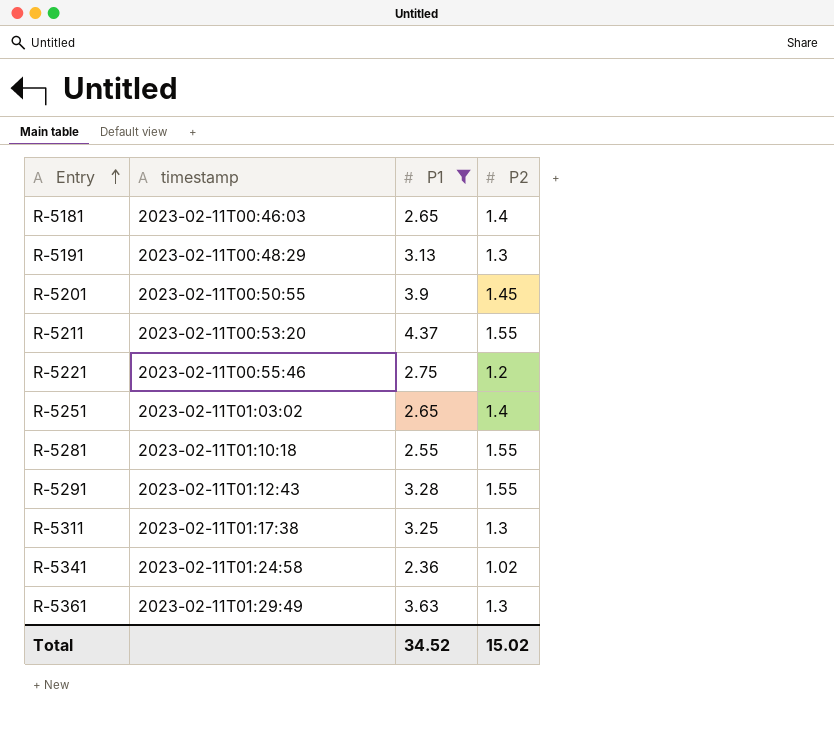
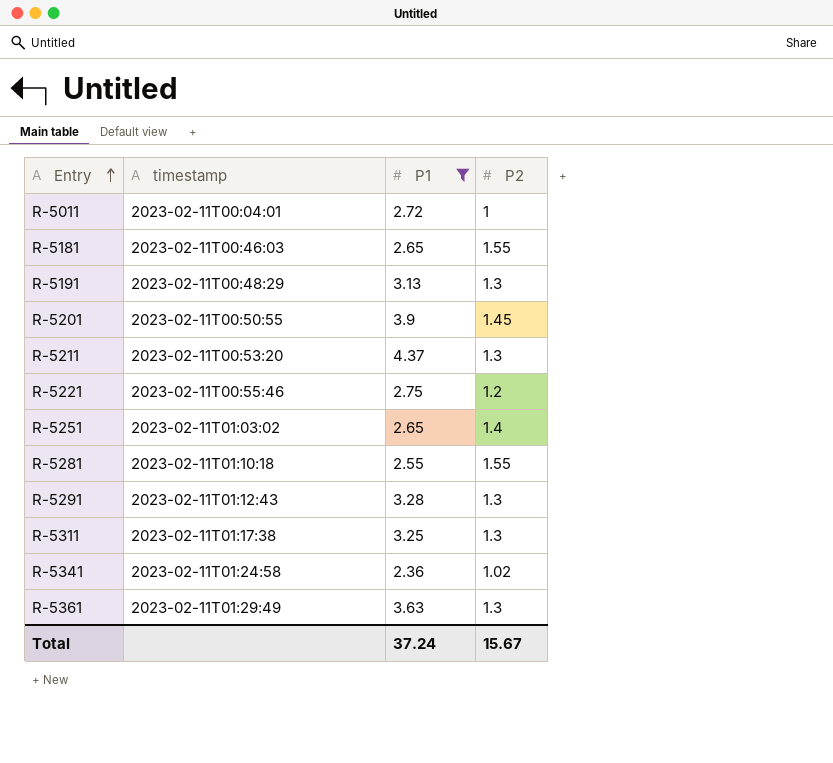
row R-5011: none -> 2023-02-11T00:04:01 | 2.72 | 1
R-5181 | P2: 1.4 -> 1.55
R-5211 | P2: 1.55 -> 1.3
R-5291 | P2: 1.55 -> 1.3
Total | P1: 34.52 -> 37.24
Total | P2: 15.02 -> 15.67

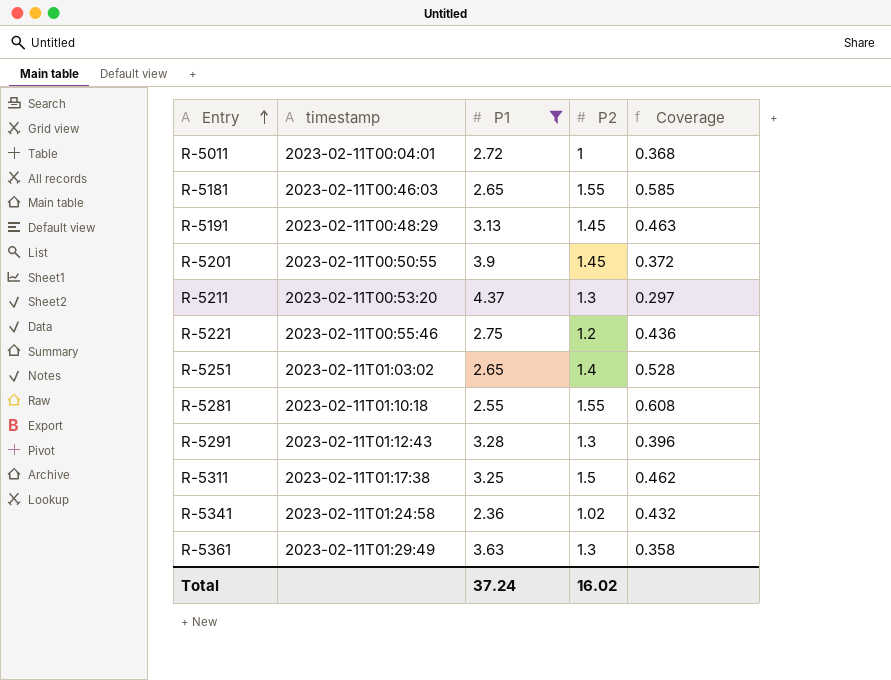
column Coverage | formula: none -> [P2] / [P1]
R-5191 | P2: 1.3 -> 1.45
R-5311 | P2: 1.3 -> 1.5
Total | P2: 15.67 -> 16.02

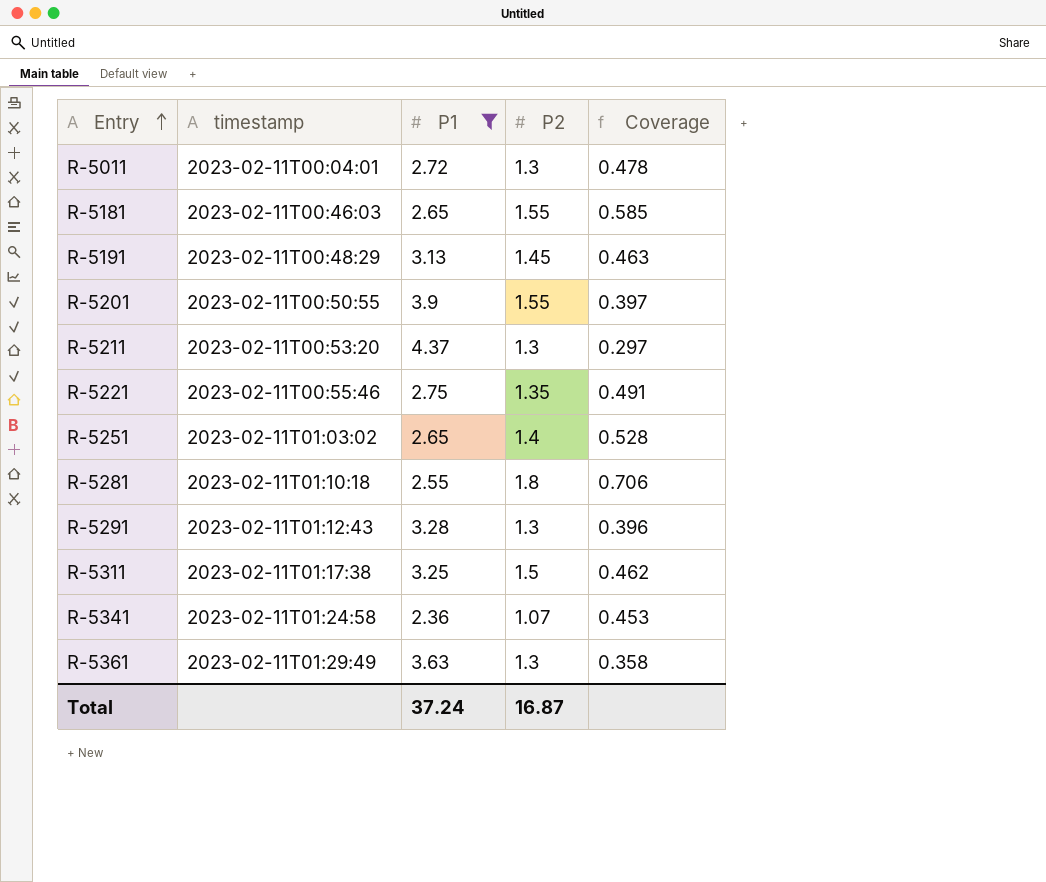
R-5011 | P2: 1 -> 1.3
R-5011 | Coverage: 0.368 -> 0.478
R-5201 | P2: 1.45 -> 1.55
R-5201 | Coverage: 0.372 -> 0.397
R-5221 | P2: 1.2 -> 1.35
R-5221 | Coverage: 0.436 -> 0.491
R-5281 | P2: 1.55 -> 1.8
R-5281 | Coverage: 0.608 -> 0.706
R-5341 | P2: 1.02 -> 1.07
R-5341 | Coverage: 0.432 -> 0.453
Total | P2: 16.02 -> 16.87

